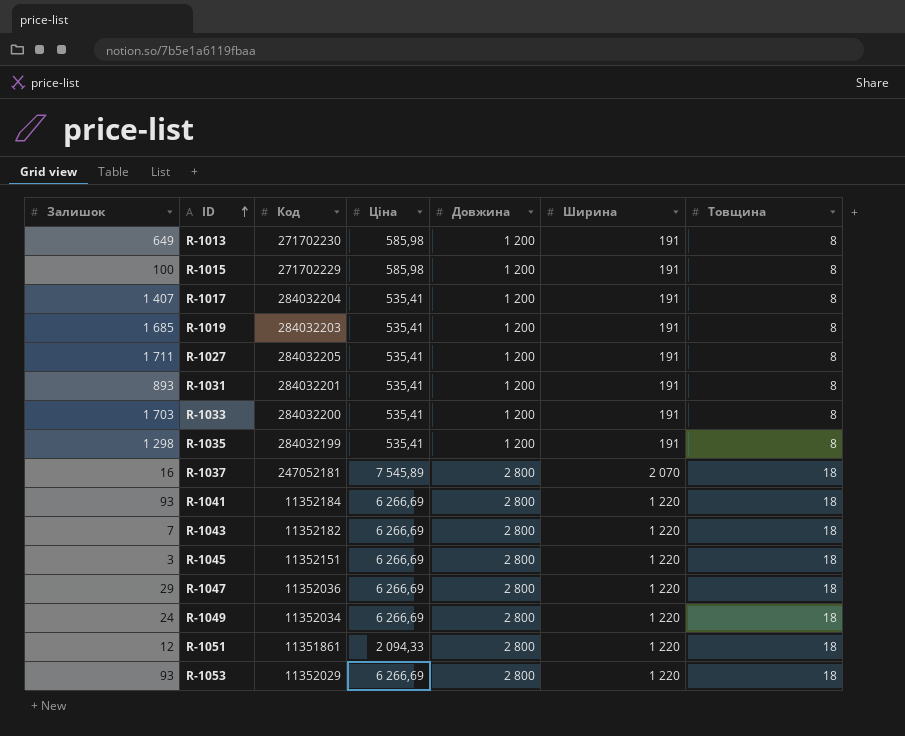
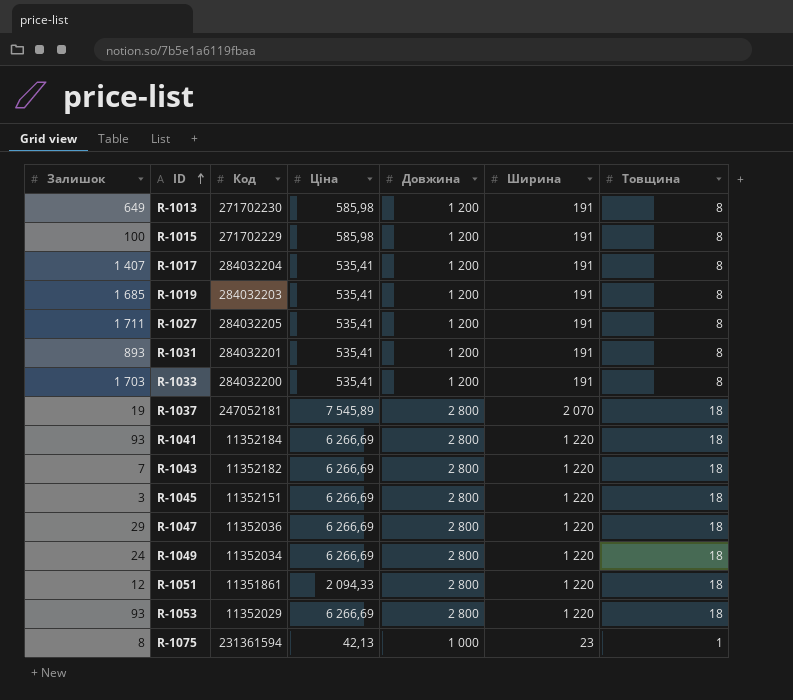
row R-1035: 1 298 | 284032199 | 535,41 | 1 200 | 191 | 8 -> none
R-1037 | Залишок: 16 -> 19
row R-1075: none -> 8 | 231361594 | 42,13 | 1 000 | 23 | 1

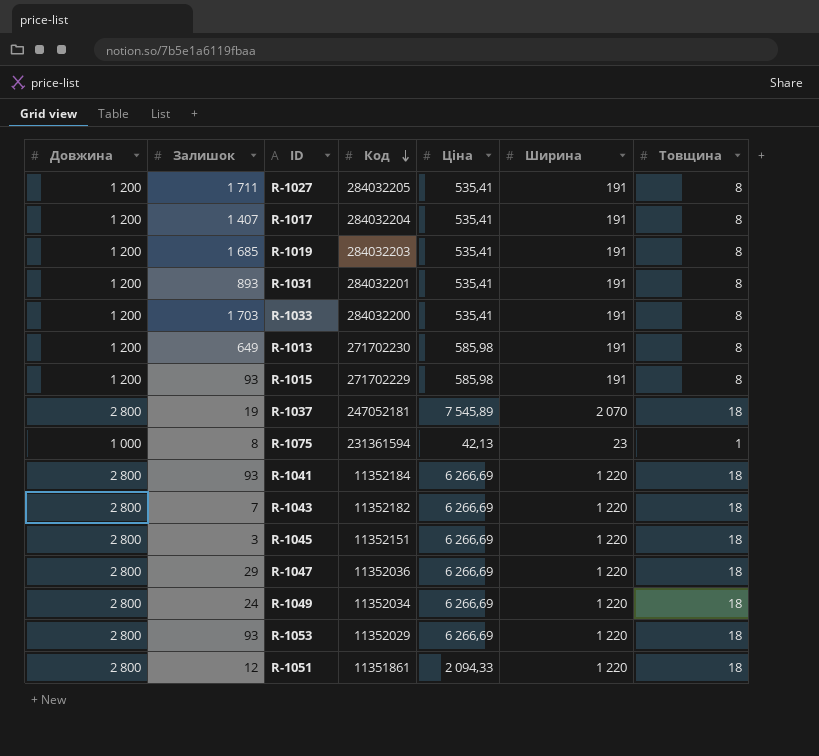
row order: ID ascending -> Код descending
column Довжина | position: 5 -> 1
R-1015 | Залишок: 100 -> 93

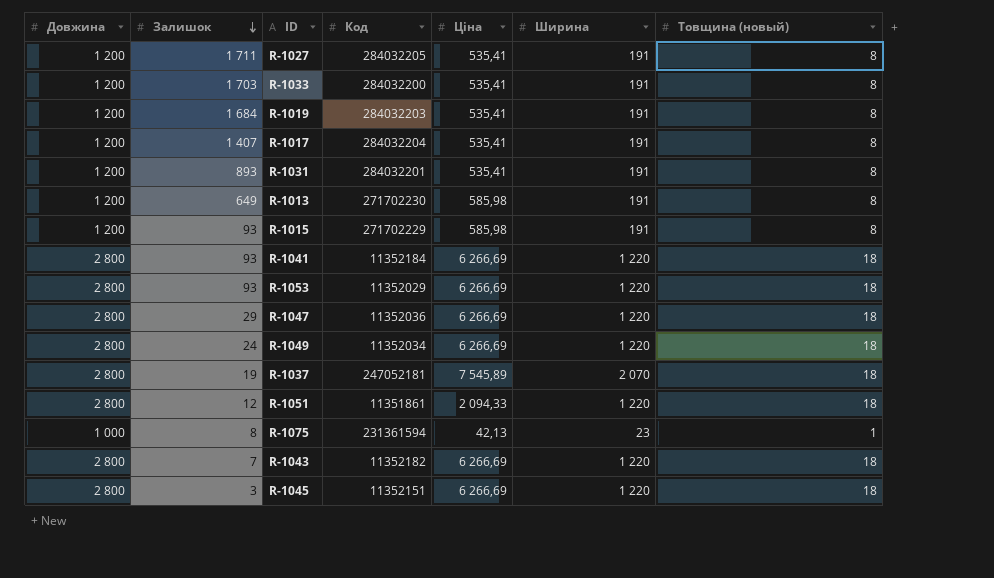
row order: Код descending -> Залишок descending
column name: Товщина -> Товщина (новый)
R-1019 | Залишок: 1 685 -> 1 684

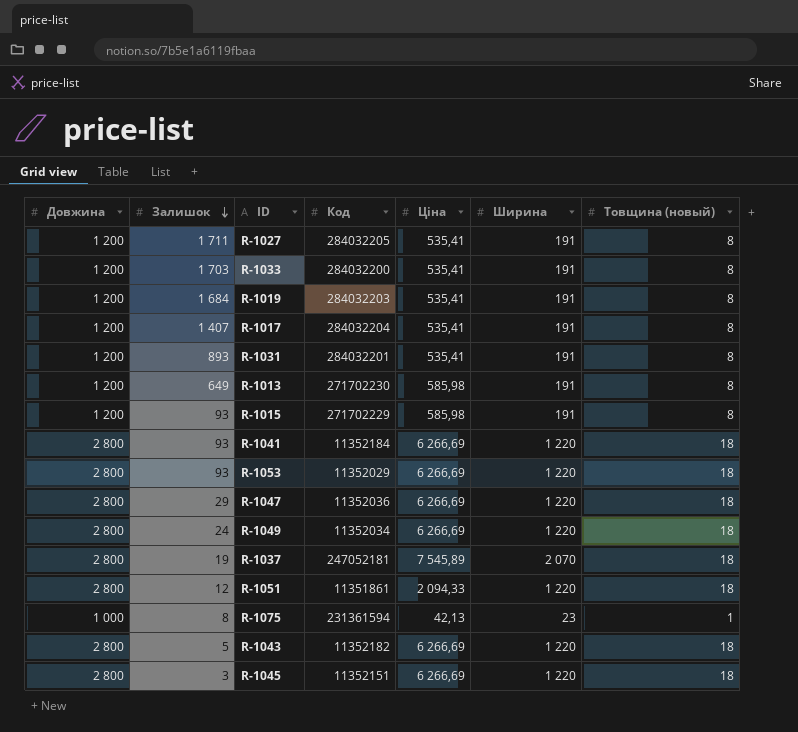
R-1043 | Залишок: 7 -> 5

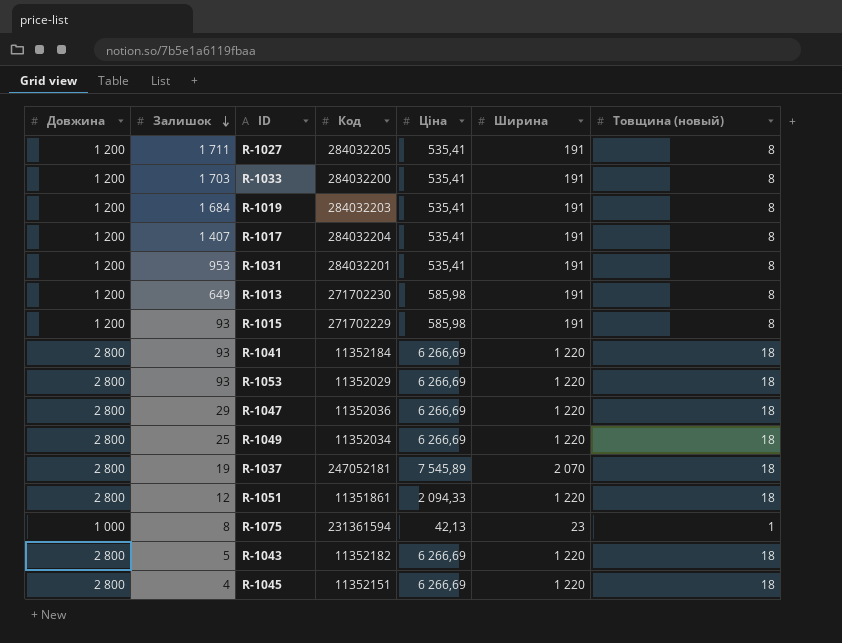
R-1031 | Залишок: 893 -> 953
R-1049 | Залишок: 24 -> 25
R-1045 | Залишок: 3 -> 4

